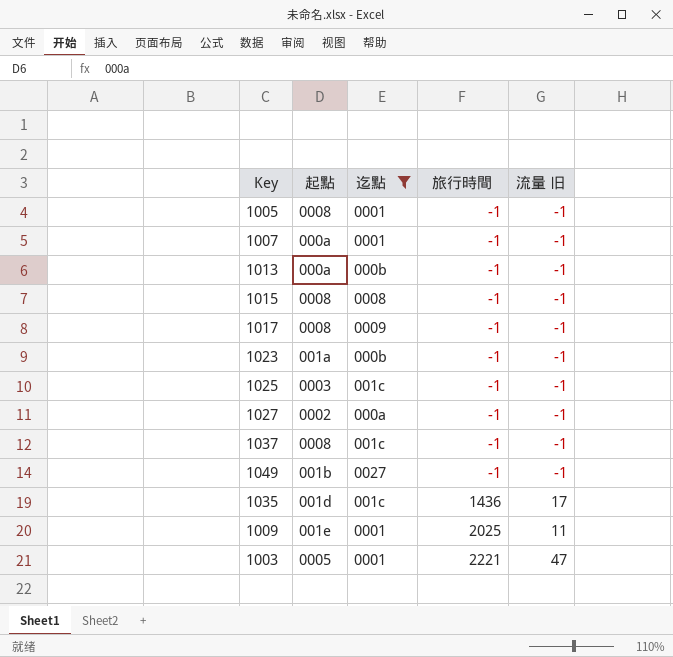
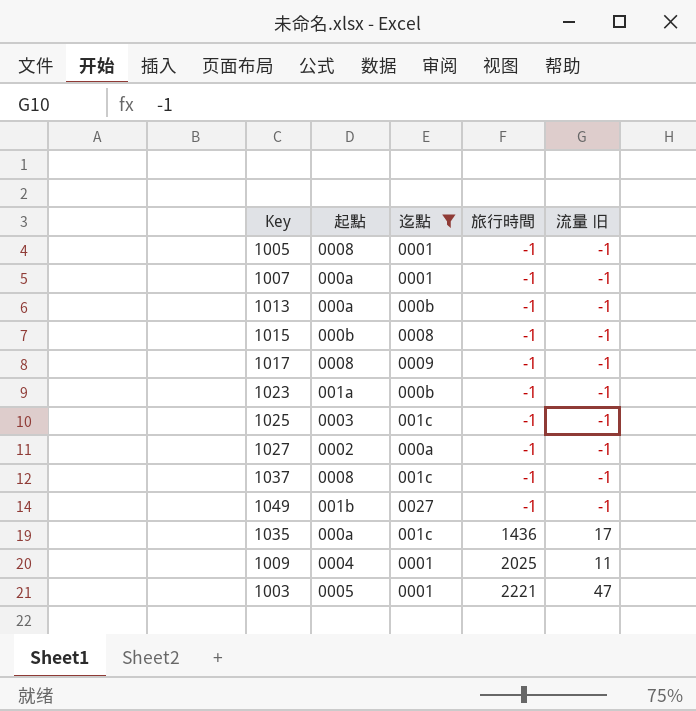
1015 | 起點: 0008 -> 000b
1035 | 起點: 001d -> 000a
1009 | 起點: 001e -> 0004

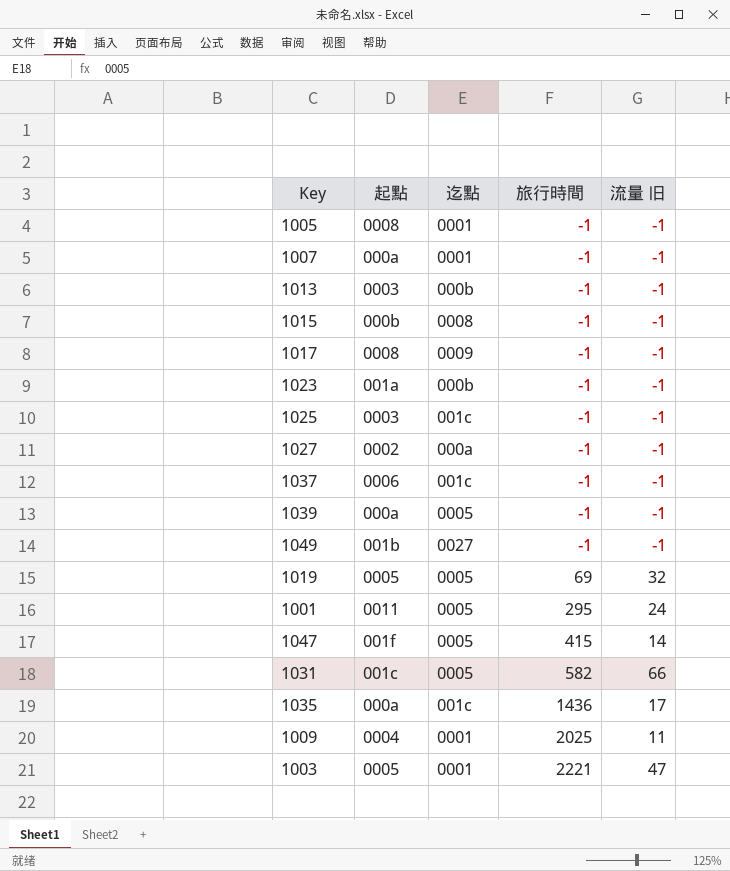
filter: 迄點 != 0005 -> none
1013 | 起點: 000a -> 0003
1037 | 起點: 0008 -> 0006

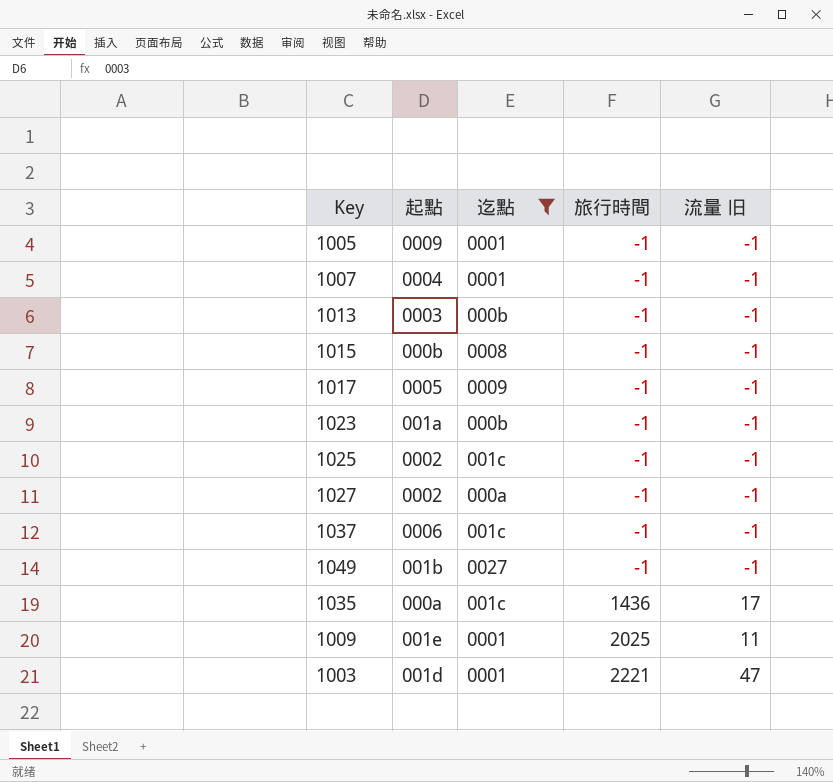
filter: none -> 迄點 != 0005
1005 | 起點: 0008 -> 0009
1007 | 起點: 000a -> 0004
1017 | 起點: 0008 -> 0005
1025 | 起點: 0003 -> 0002
1009 | 起點: 0004 -> 001e
1003 | 起點: 0005 -> 001d

